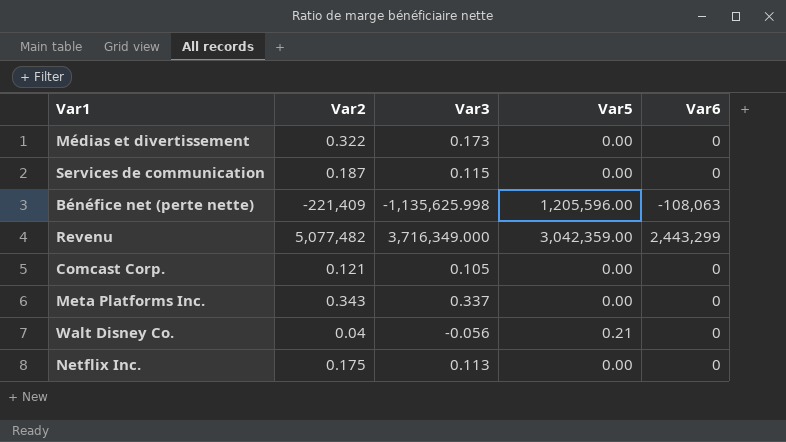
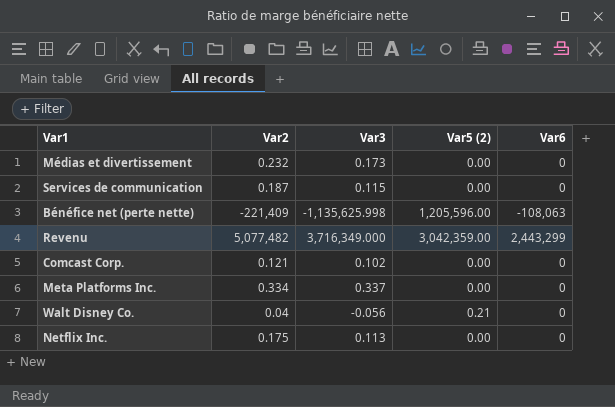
column name: Var5 -> Var5 (2)
Médias et divertissement | Var2: 0.322 -> 0.232
Comcast Corp. | Var3: 0.105 -> 0.102
Meta Platforms Inc. | Var2: 0.343 -> 0.334

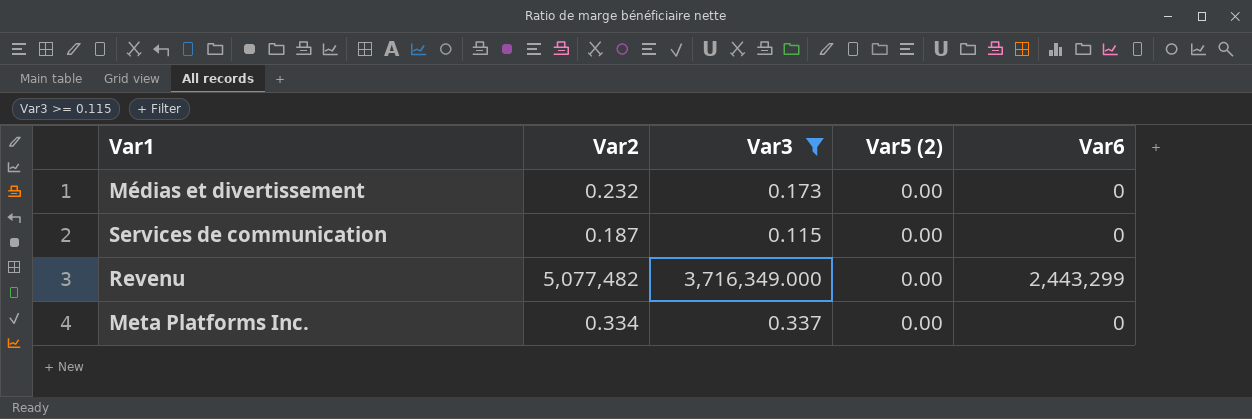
filter: none -> Var3 >= 0.115
Revenu | Var5 (2): 3,042,359.00 -> 0.00

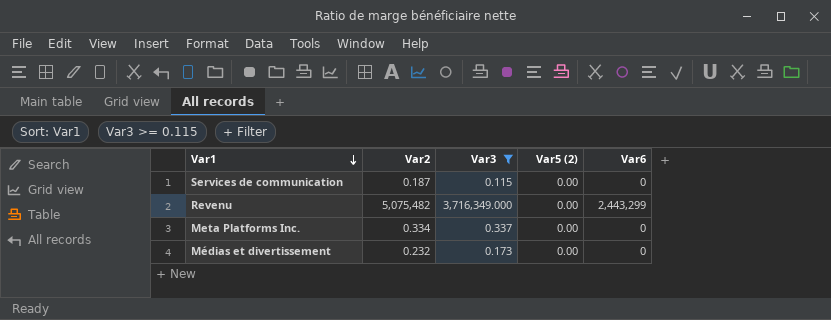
row order: none -> Var1 descending
Revenu | Var2: 5,077,482 -> 5,075,482

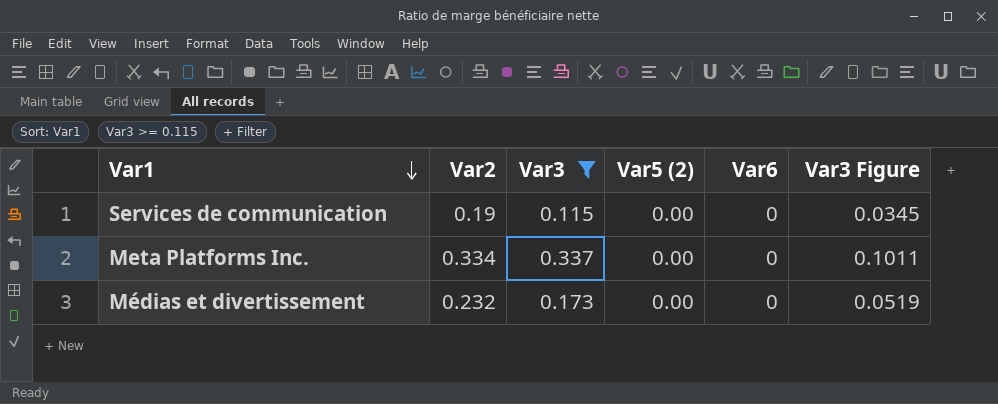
column Var3 Figure | formula: none -> [Var3] * 0.3
row Revenu: 5,075,482 | 3,716,349.000 | 0.00 | 2,443,299 -> none
Services de communication | Var2: 0.187 -> 0.19

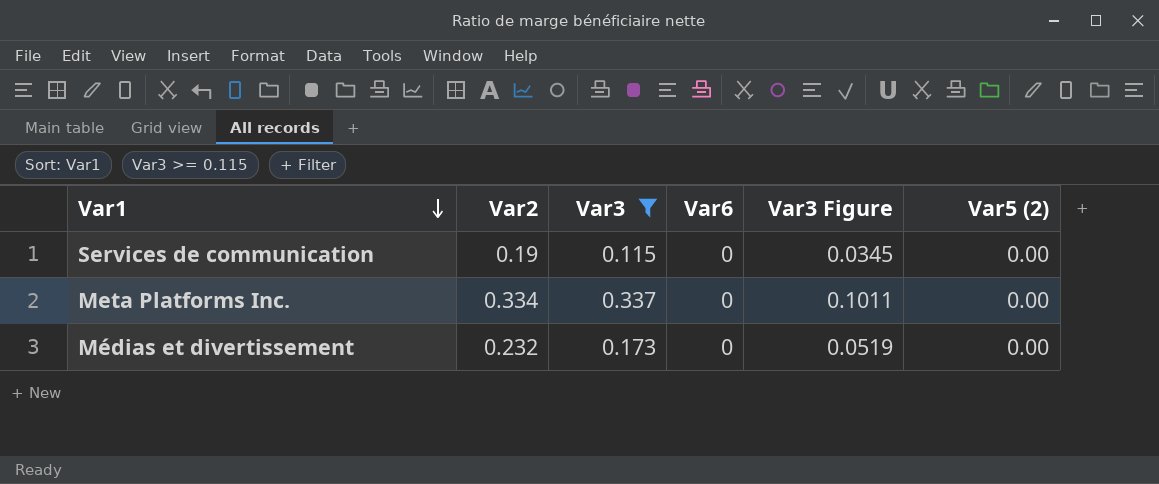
column Var5 (2) | position: 4 -> 6

